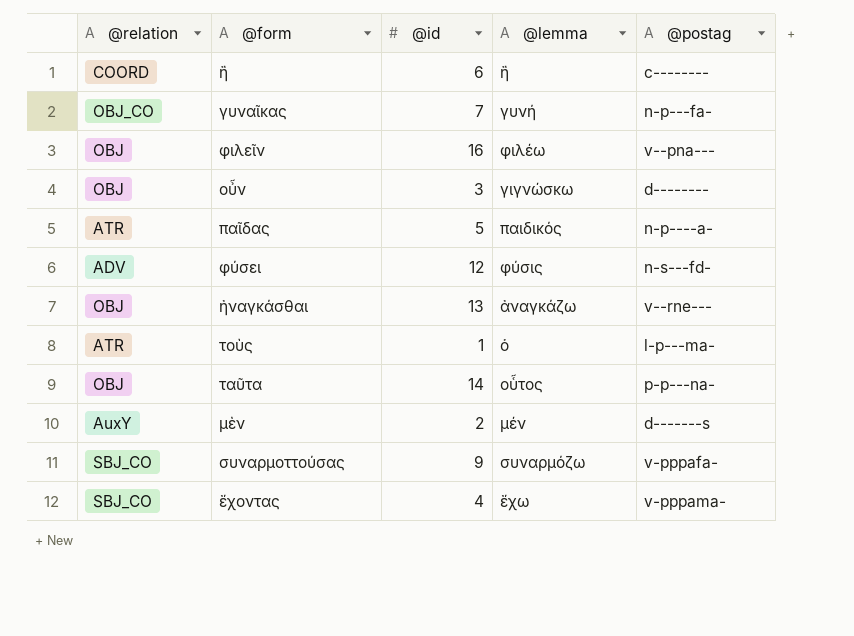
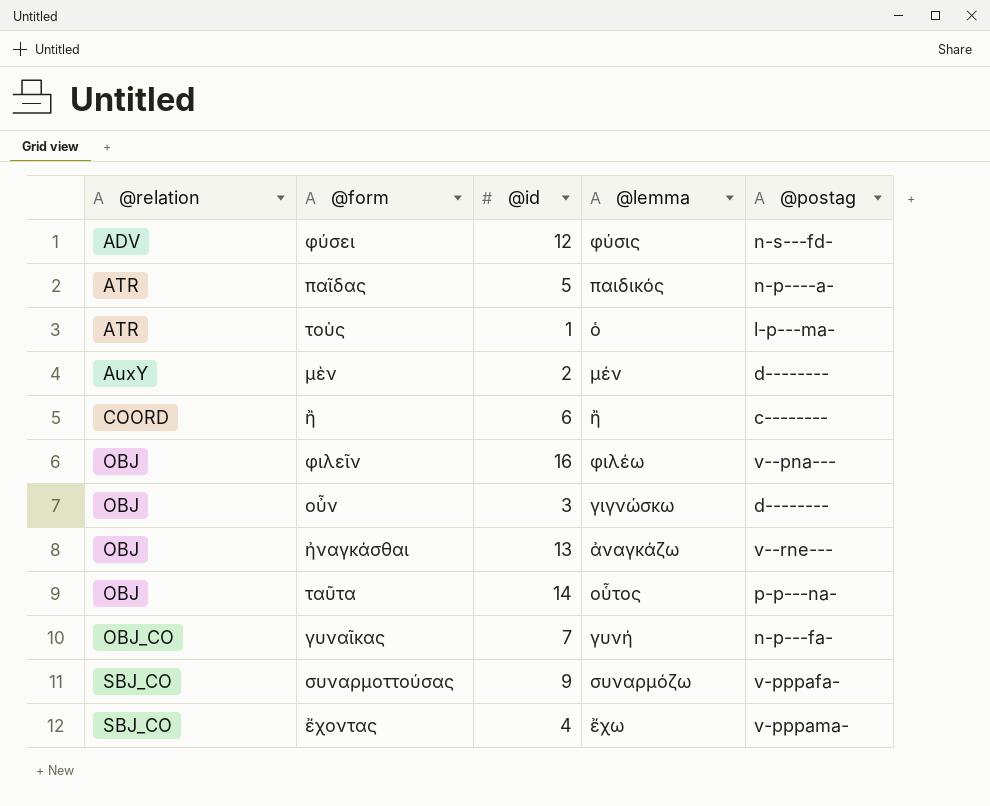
row order: none -> @relation ascending
μὲν | @postag: d-------s -> d--------

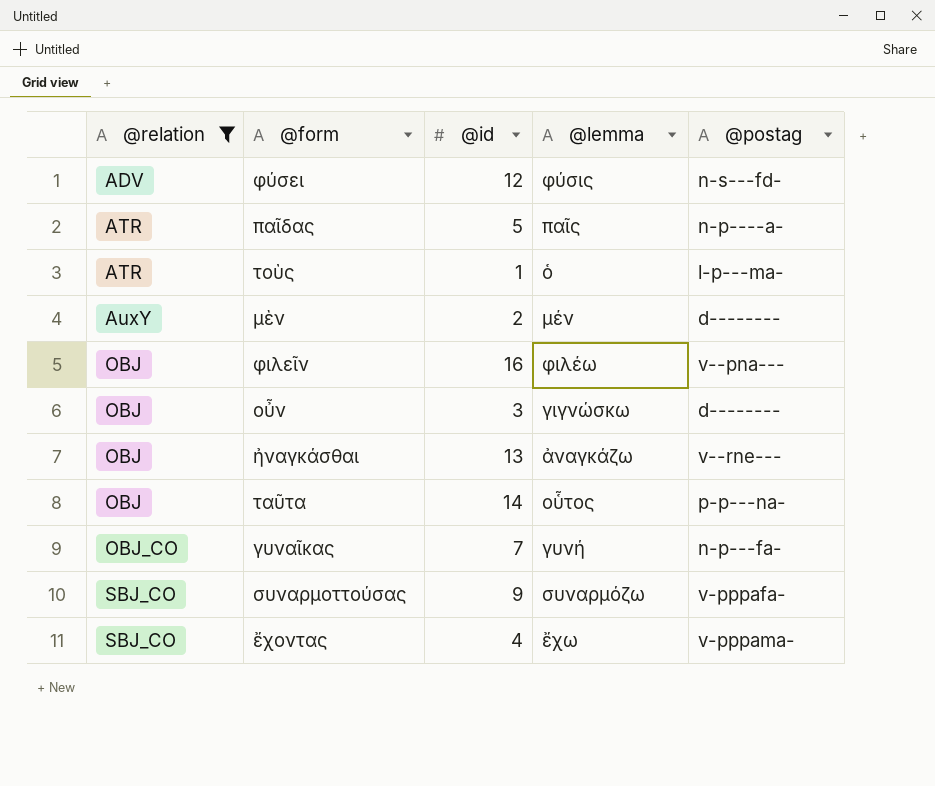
filter: none -> @relation != COORD
παῖδας | @lemma: παιδικός -> παῖς

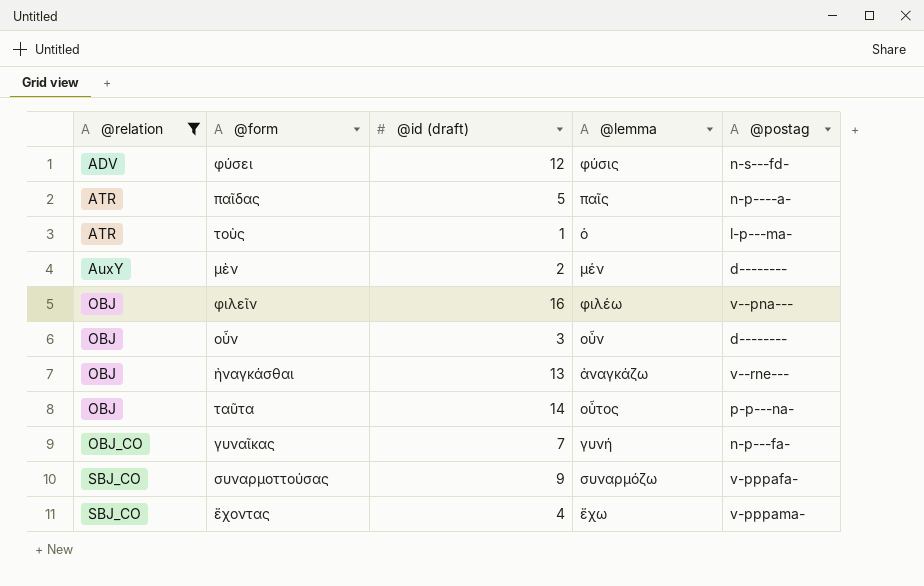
column name: @id -> @id (draft)
οὖν | @lemma: γιγνώσκω -> οὖν

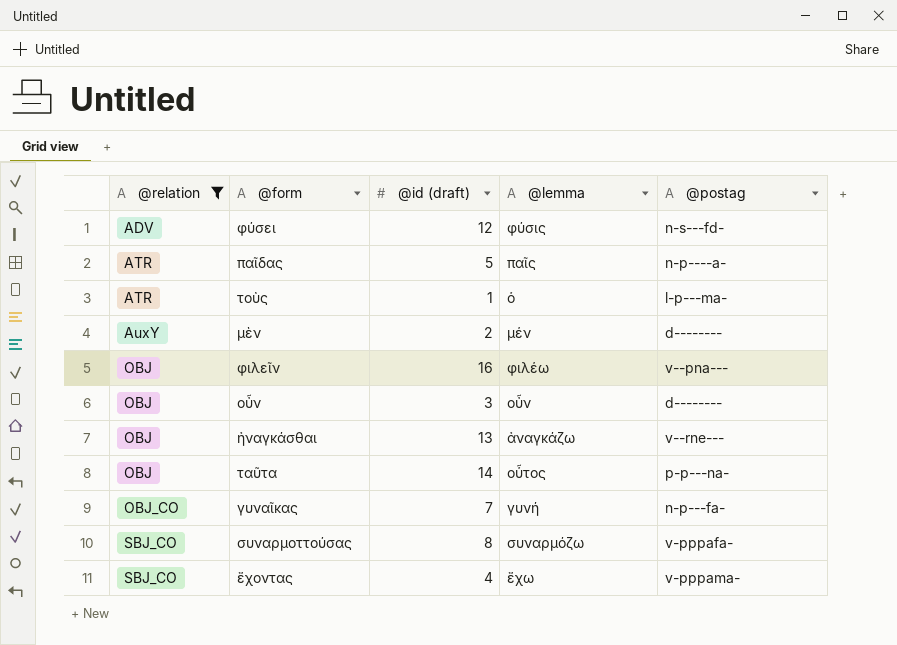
συναρμοττούσας | @id (draft): 9 -> 8

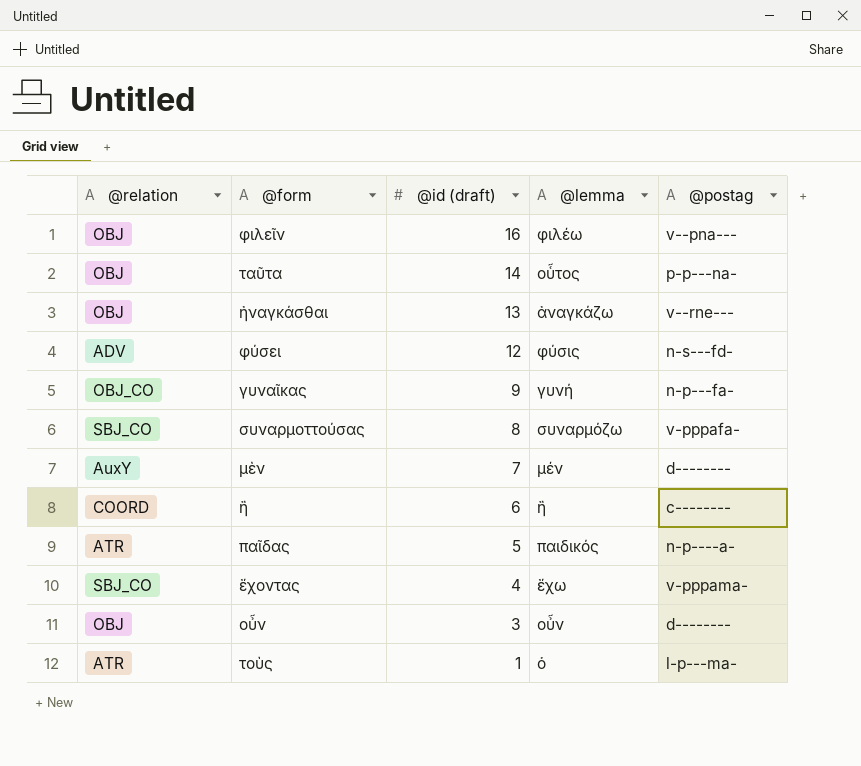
filter: @relation != COORD -> none
row order: @relation ascending -> @id (draft) descending
γυναῖκας | @id (draft): 7 -> 9
μὲν | @id (draft): 2 -> 7
παῖδας | @lemma: παῖς -> παιδικός

